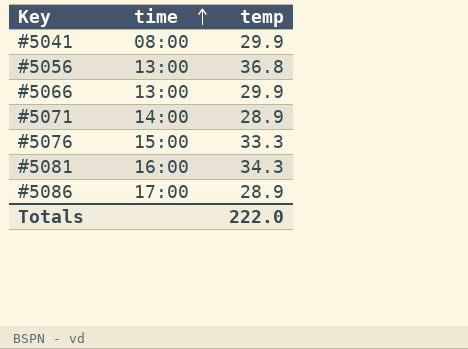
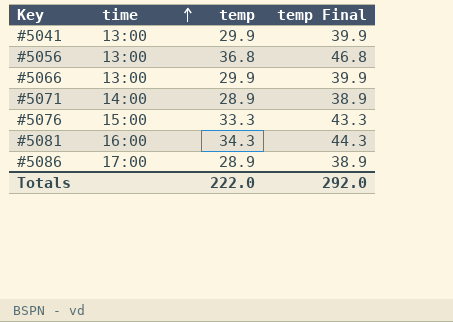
column temp Final | formula: none -> [temp] + 10
#5041 | time: 08:00 -> 13:00

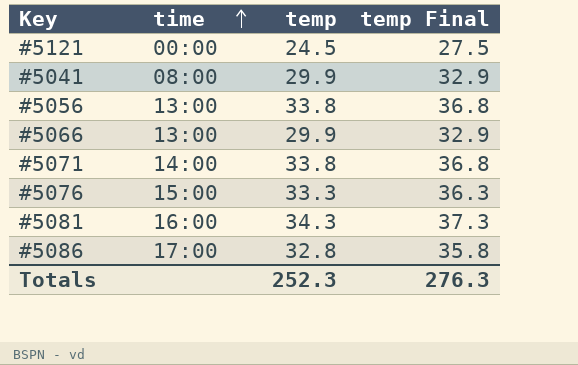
column temp Final | formula: [temp] + 10 -> [temp] + 3
row #5121: none -> 00:00 | 24.5 | 27.5
#5041 | time: 13:00 -> 08:00
#5056 | temp: 36.8 -> 33.8
#5071 | temp: 28.9 -> 33.8
#5086 | temp: 28.9 -> 32.8
Totals | temp: 222.0 -> 252.3
Totals | temp Final: 292.0 -> 276.3

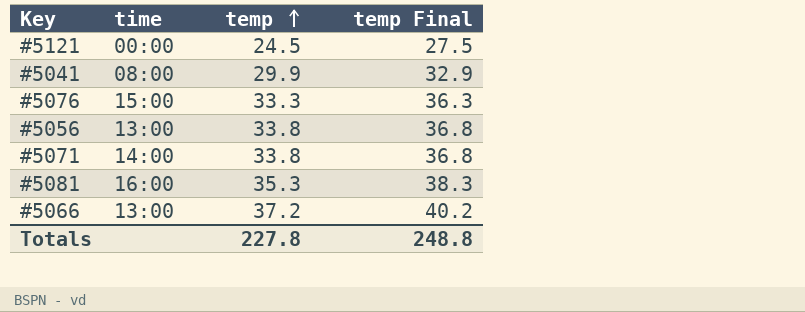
row order: time ascending -> temp ascending
row #5086: 17:00 | 32.8 | 35.8 -> none
#5081 | temp: 34.3 -> 35.3
#5081 | temp Final: 37.3 -> 38.3
#5066 | temp: 29.9 -> 37.2
#5066 | temp Final: 32.9 -> 40.2
Totals | temp: 252.3 -> 227.8
Totals | temp Final: 276.3 -> 248.8

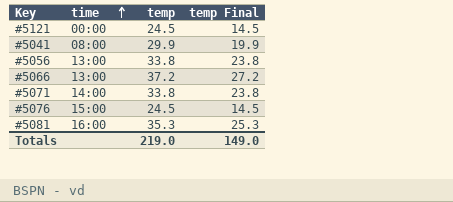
row order: temp ascending -> time ascending
column temp Final | formula: [temp] + 3 -> [temp] - 10
#5076 | temp: 33.3 -> 24.5
Totals | temp: 227.8 -> 219.0
Totals | temp Final: 248.8 -> 149.0

